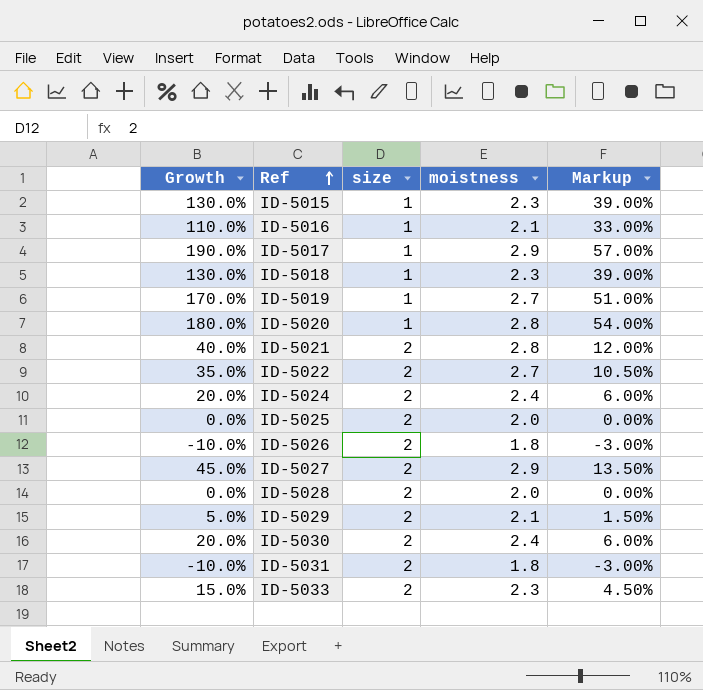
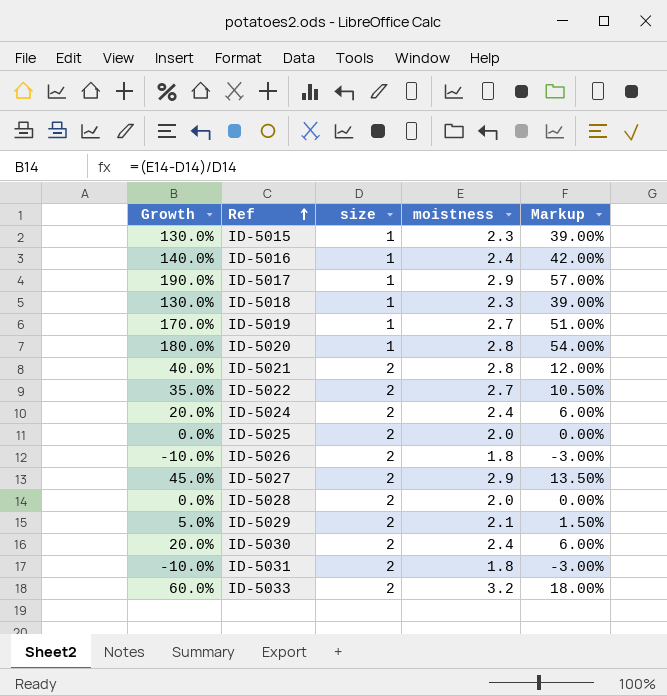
ID-5016 | Growth: 110.0% -> 140.0%
ID-5016 | moistness: 2.1 -> 2.4
ID-5016 | Markup: 33.00% -> 42.00%
ID-5033 | Growth: 15.0% -> 60.0%
ID-5033 | moistness: 2.3 -> 3.2
ID-5033 | Markup: 4.50% -> 18.00%

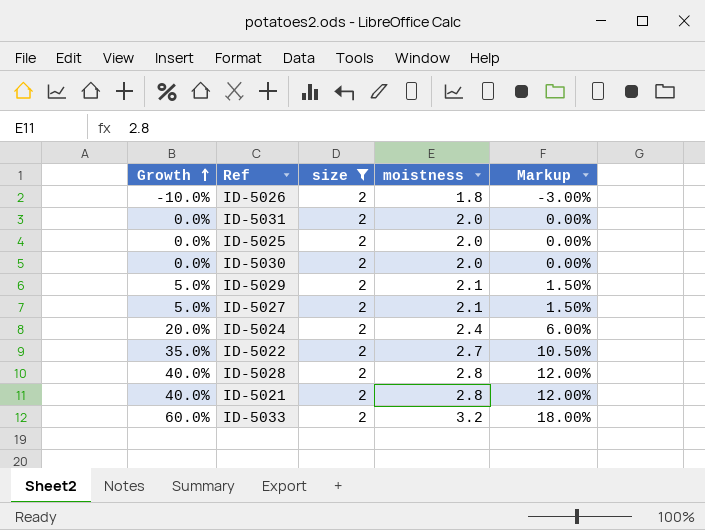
filter: none -> size = 2
row order: Ref ascending -> Growth ascending
ID-5031 | Growth: -10.0% -> 0.0%
ID-5031 | moistness: 1.8 -> 2.0
ID-5031 | Markup: -3.00% -> 0.00%
ID-5030 | Growth: 20.0% -> 0.0%
ID-5030 | moistness: 2.4 -> 2.0
ID-5030 | Markup: 6.00% -> 0.00%
ID-5027 | Growth: 45.0% -> 5.0%
ID-5027 | moistness: 2.9 -> 2.1
ID-5027 | Markup: 13.50% -> 1.50%
ID-5028 | Growth: 0.0% -> 40.0%
ID-5028 | moistness: 2.0 -> 2.8
ID-5028 | Markup: 0.00% -> 12.00%

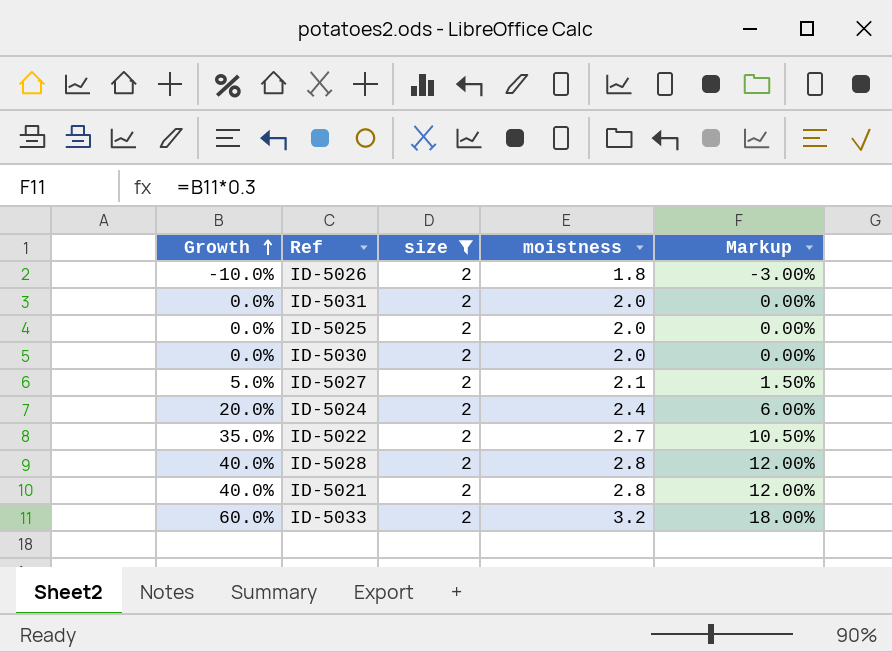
row ID-5029: 5.0% | 2 | 2.1 | 1.50% -> none

